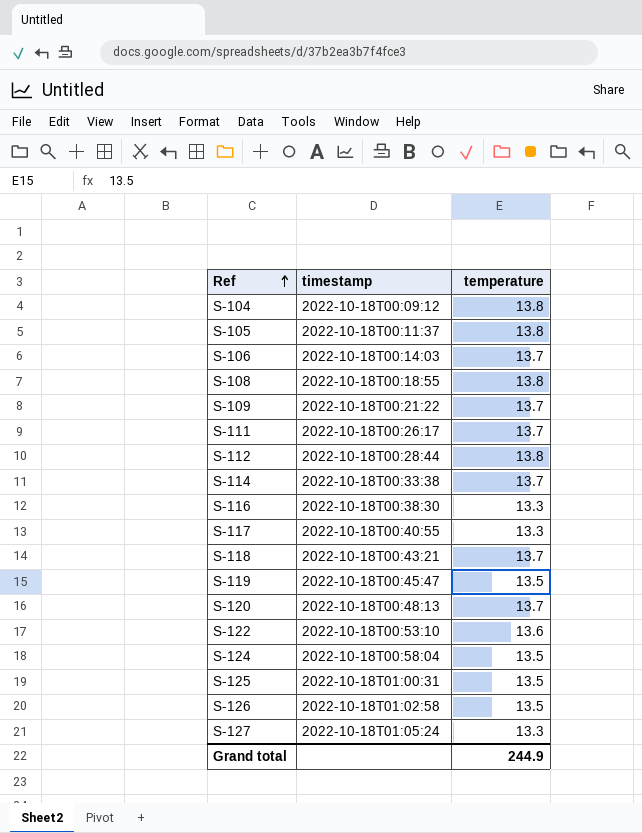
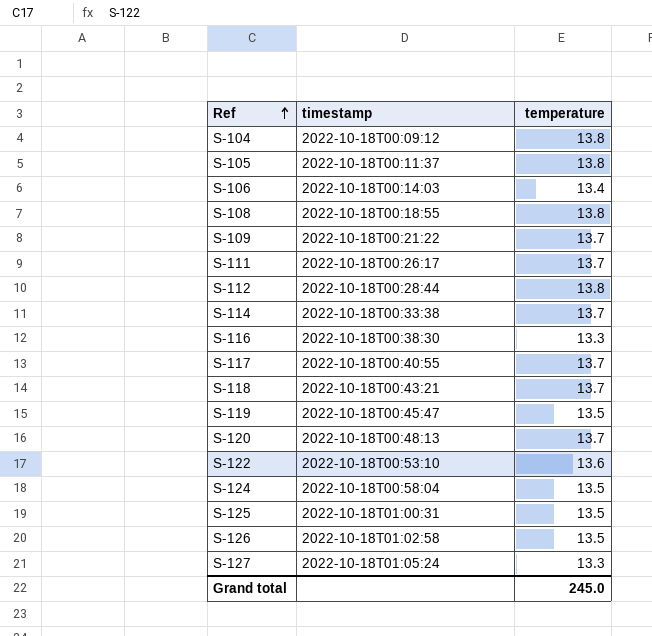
S-106 | temperature: 13.7 -> 13.4
S-117 | temperature: 13.3 -> 13.7
Grand total | temperature: 244.9 -> 245.0

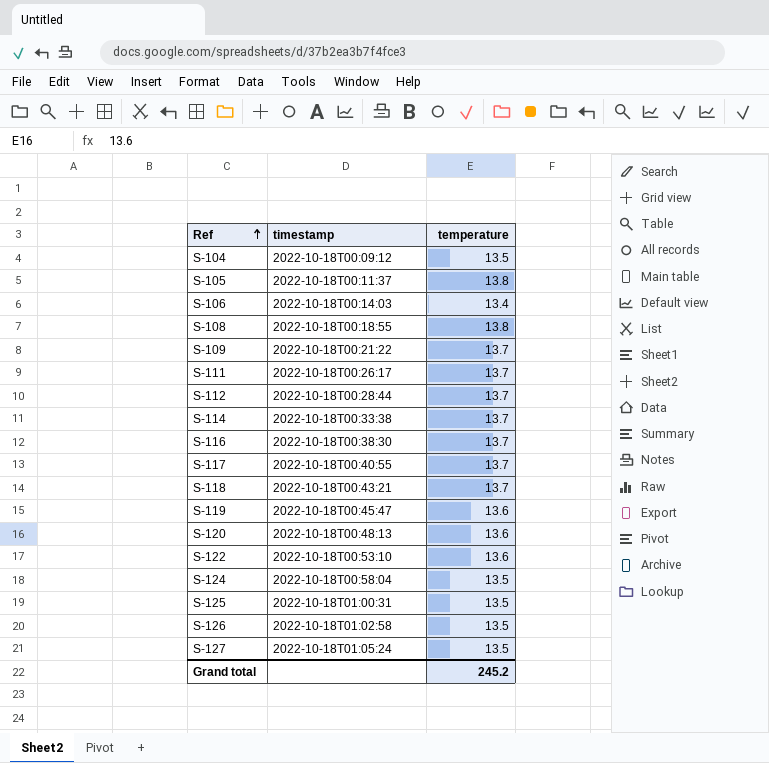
S-104 | temperature: 13.8 -> 13.5
S-112 | temperature: 13.8 -> 13.7
S-116 | temperature: 13.3 -> 13.7
S-119 | temperature: 13.5 -> 13.6
S-120 | temperature: 13.7 -> 13.6
S-127 | temperature: 13.3 -> 13.5
Grand total | temperature: 245.0 -> 245.2

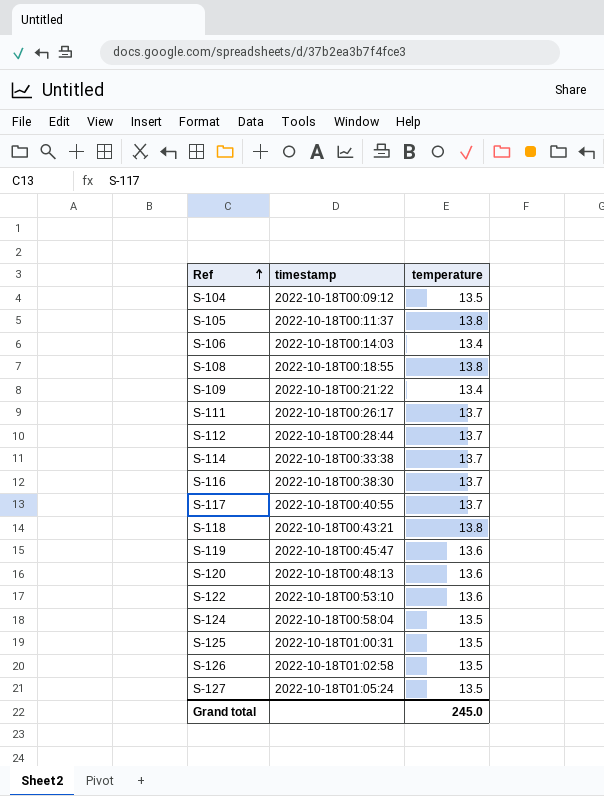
S-109 | temperature: 13.7 -> 13.4
S-118 | temperature: 13.7 -> 13.8
Grand total | temperature: 245.2 -> 245.0

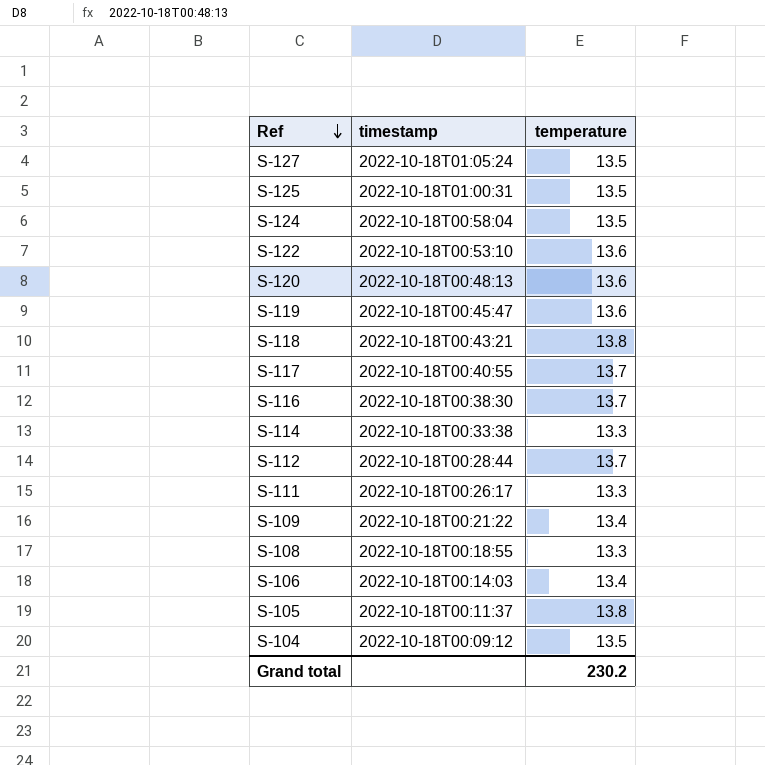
row order: Ref ascending -> Ref descending
row S-126: 2022-10-18T01:02:58 | 13.5 -> none
S-114 | temperature: 13.7 -> 13.3
S-111 | temperature: 13.7 -> 13.3
S-108 | temperature: 13.8 -> 13.3
Grand total | temperature: 245.0 -> 230.2

